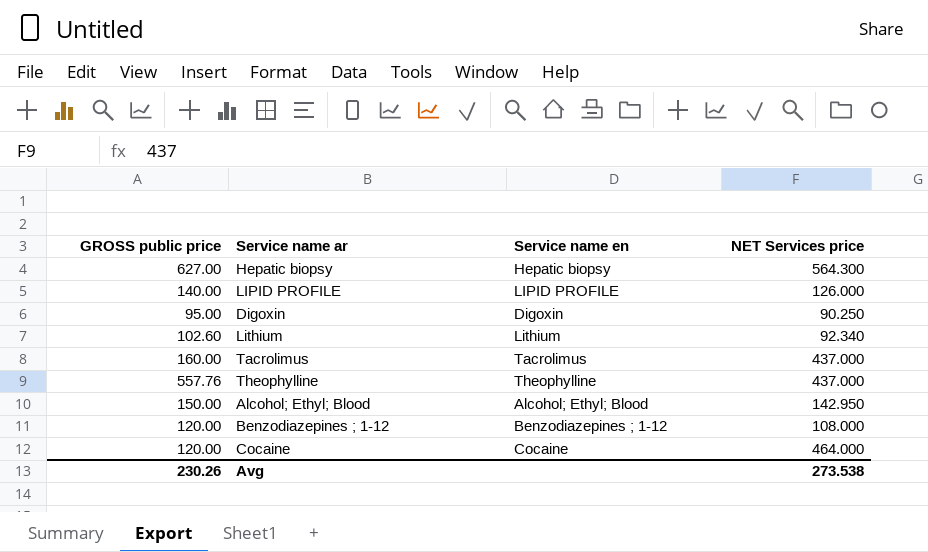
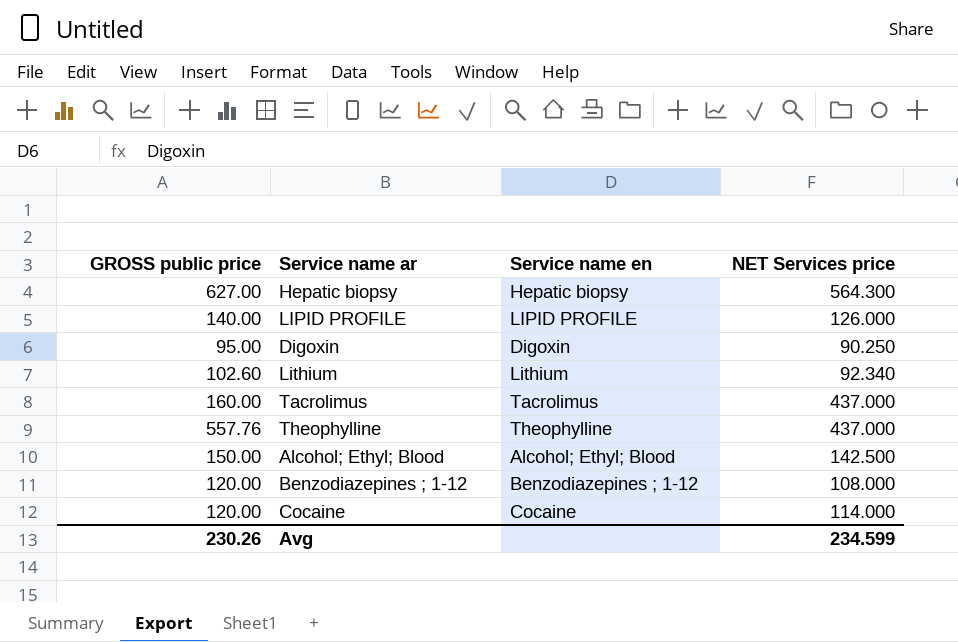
Alcohol; Ethyl; Blood | NET Services price: 142.950 -> 142.500
Cocaine | NET Services price: 464.000 -> 114.000
Avg | NET Services price: 273.538 -> 234.599

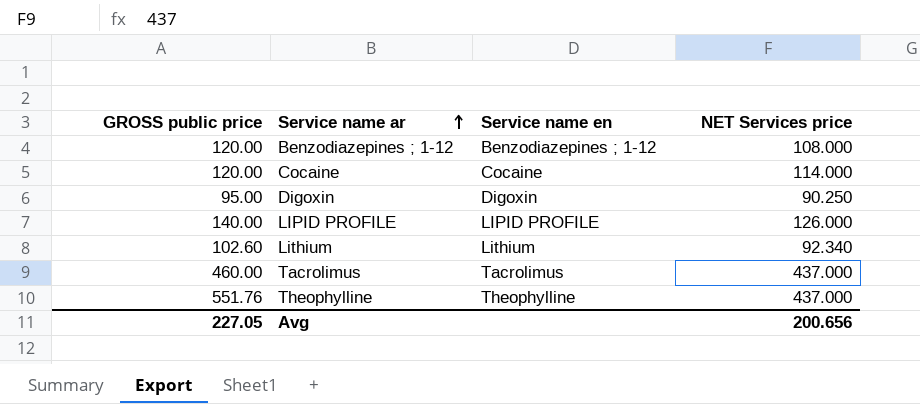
row order: none -> Service name ar ascending
row Hepatic biopsy: 627.00 | Hepatic biopsy | 564.300 -> none
row Alcohol; Ethyl; Blood: 150.00 | Alcohol; Ethyl; Blood | 142.500 -> none
Tacrolimus | GROSS public price: 160.00 -> 460.00
Theophylline | GROSS public price: 557.76 -> 551.76
Avg | GROSS public price: 230.26 -> 227.05
Avg | NET Services price: 234.599 -> 200.656

